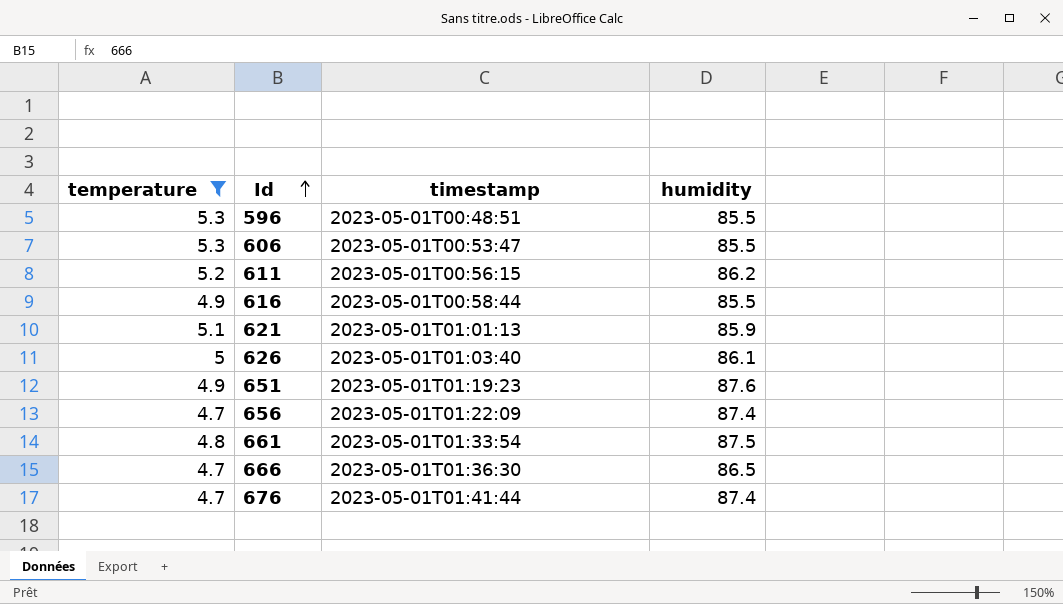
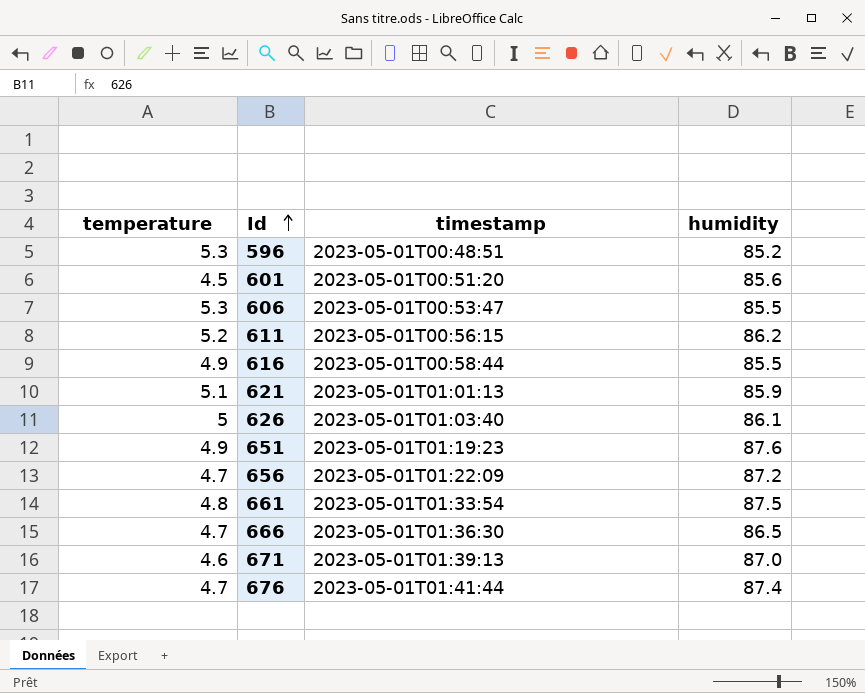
filter: temperature >= 4.7 -> none
596 | humidity: 85.5 -> 85.2
656 | humidity: 87.4 -> 87.2

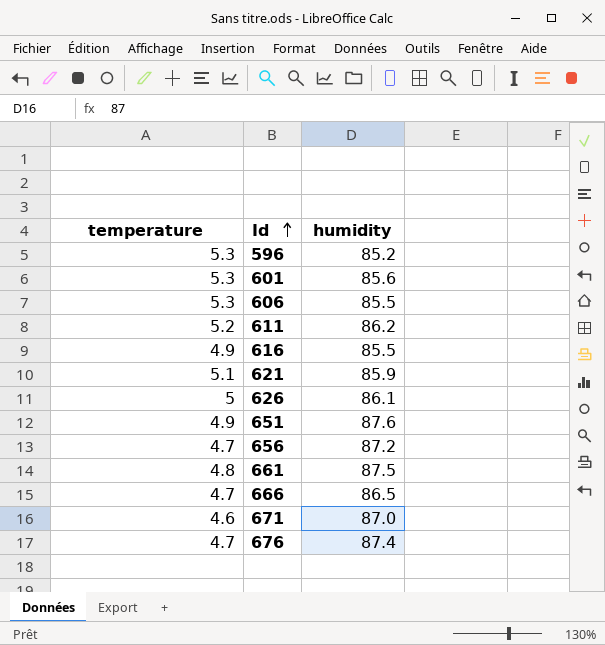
column timestamp | position: 3 -> none
601 | temperature: 4.5 -> 5.3

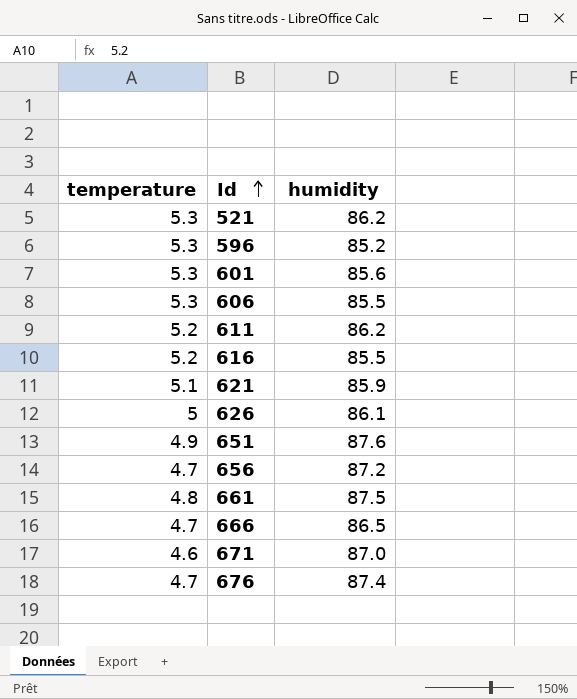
row 521: none -> 5.3 | 86.2
616 | temperature: 4.9 -> 5.2

